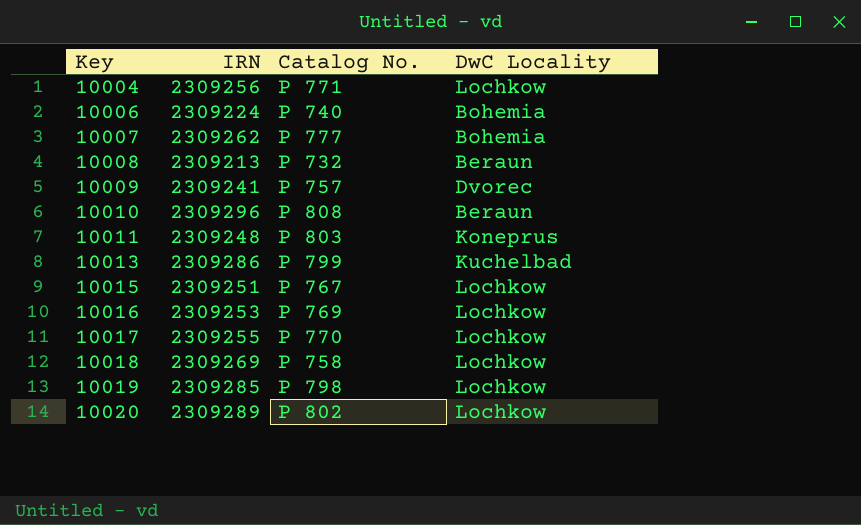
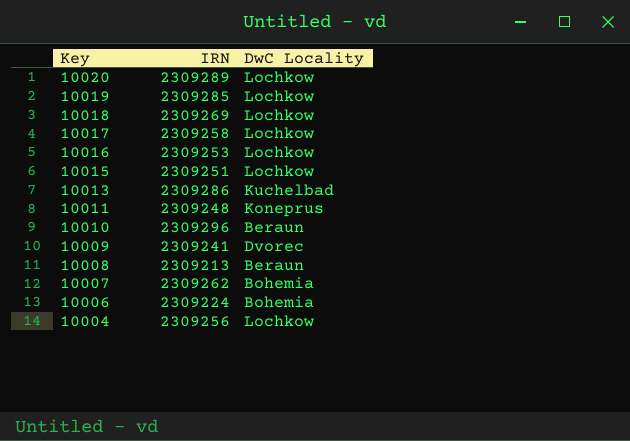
row order: Key ascending -> Key descending
column Catalog No. | position: 3 -> none
10017 | IRN: 2309255 -> 2309258

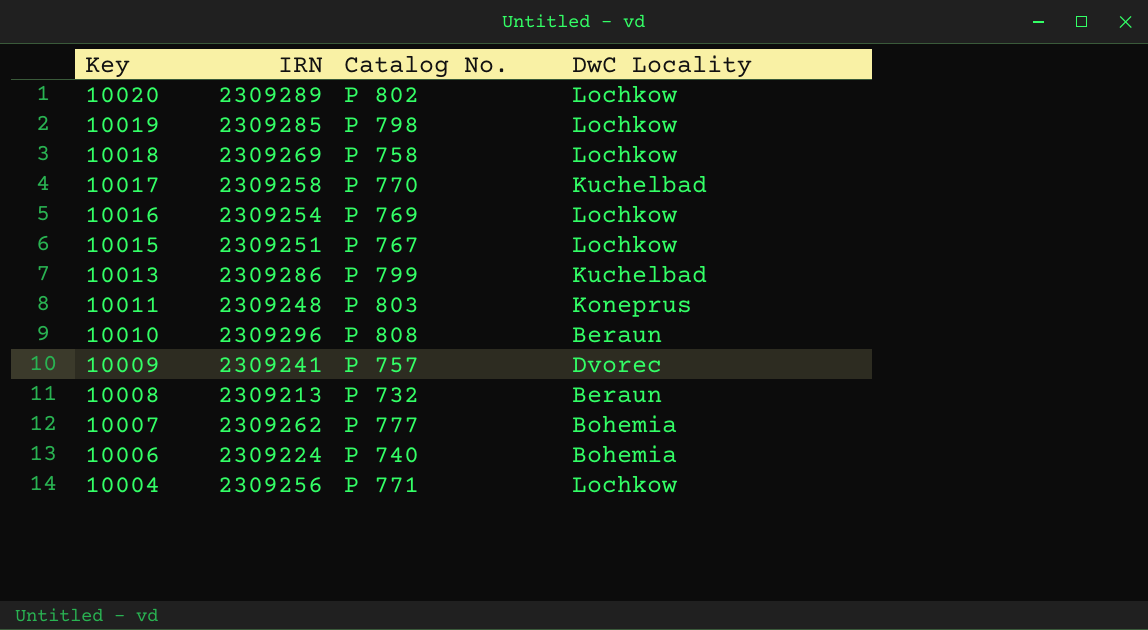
column Catalog No. | position: none -> 3
10017 | DwC Locality: Lochkow -> Kuchelbad
10016 | IRN: 2309253 -> 2309254

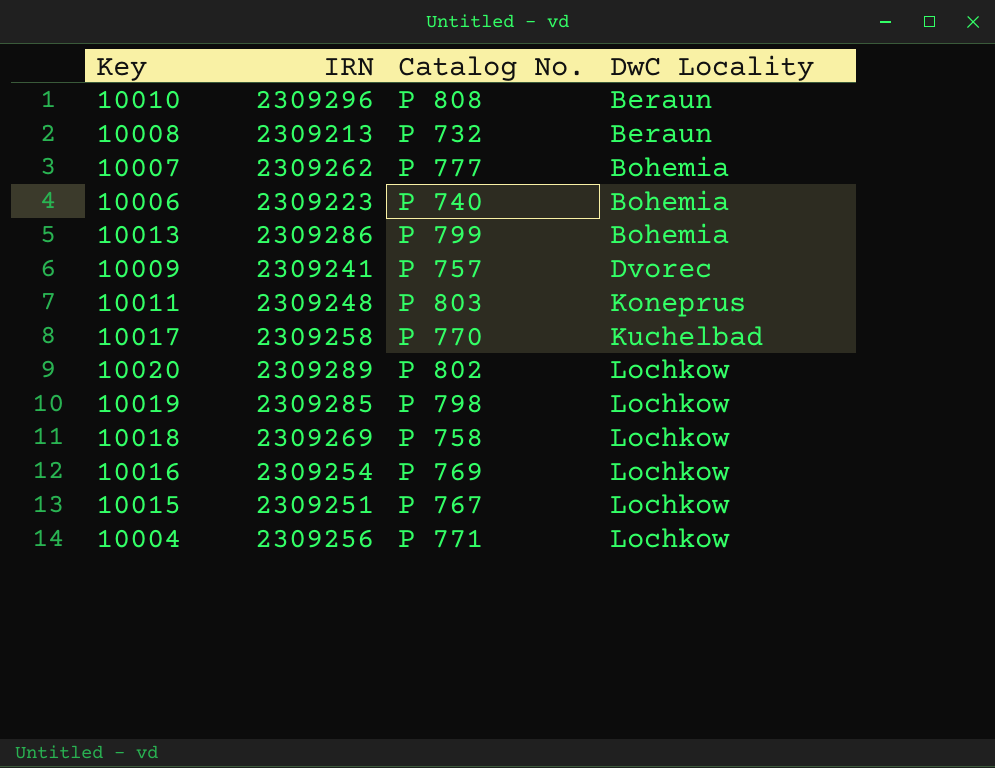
row order: Key descending -> DwC Locality ascending
10006 | IRN: 2309224 -> 2309223
10013 | DwC Locality: Kuchelbad -> Bohemia

